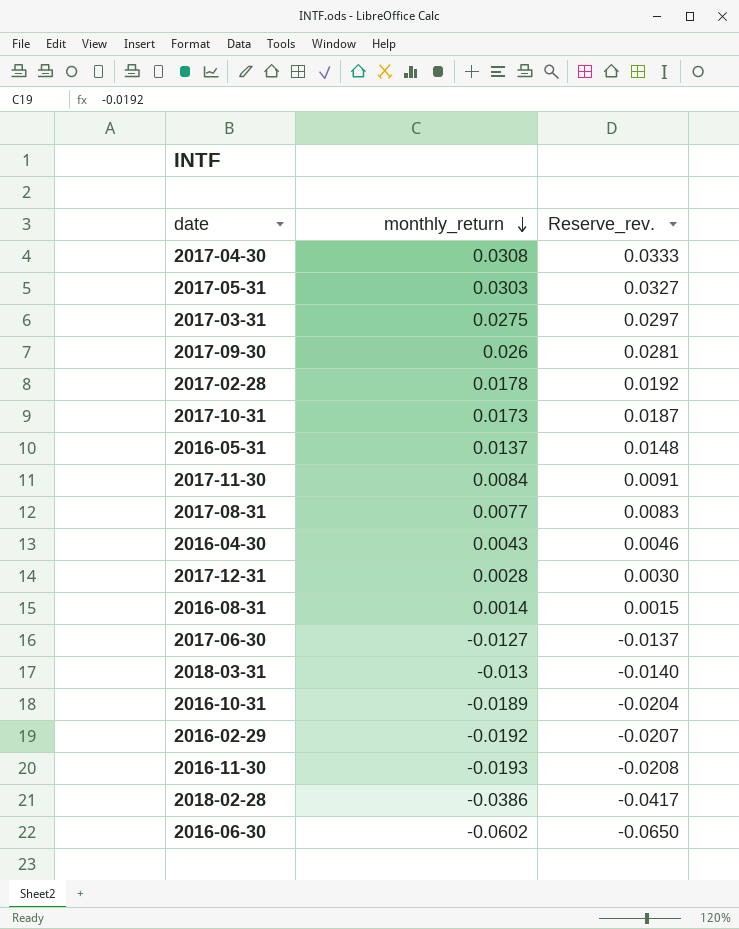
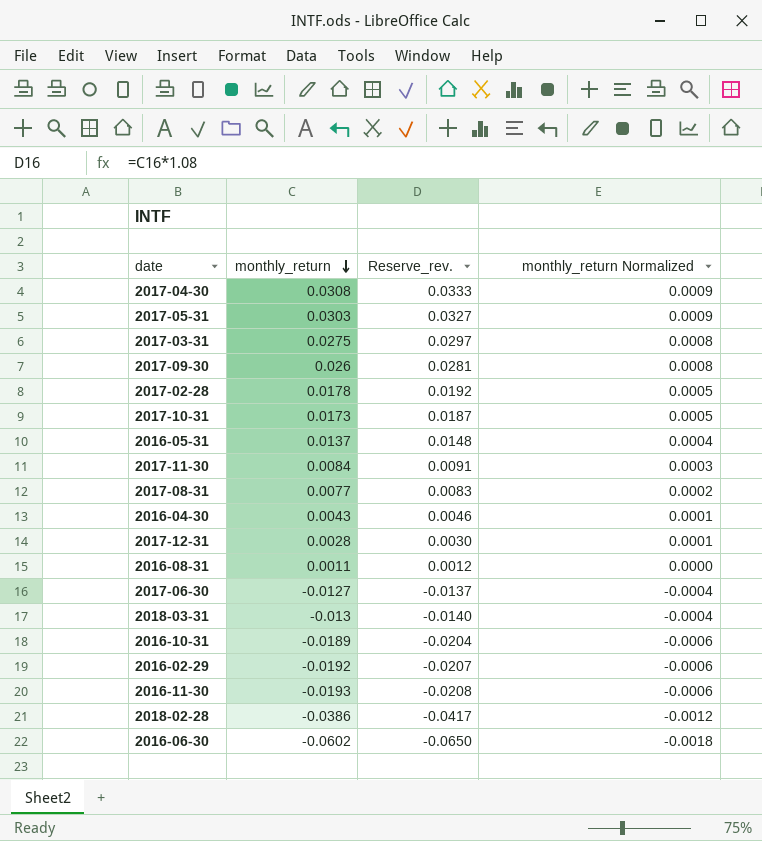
column monthly_return Normalized | formula: none -> [monthly_return] * 0.03
2016-08-31 | monthly_return: 0.0014 -> 0.0011
2016-08-31 | Reserve_rev.: 0.0015 -> 0.0012

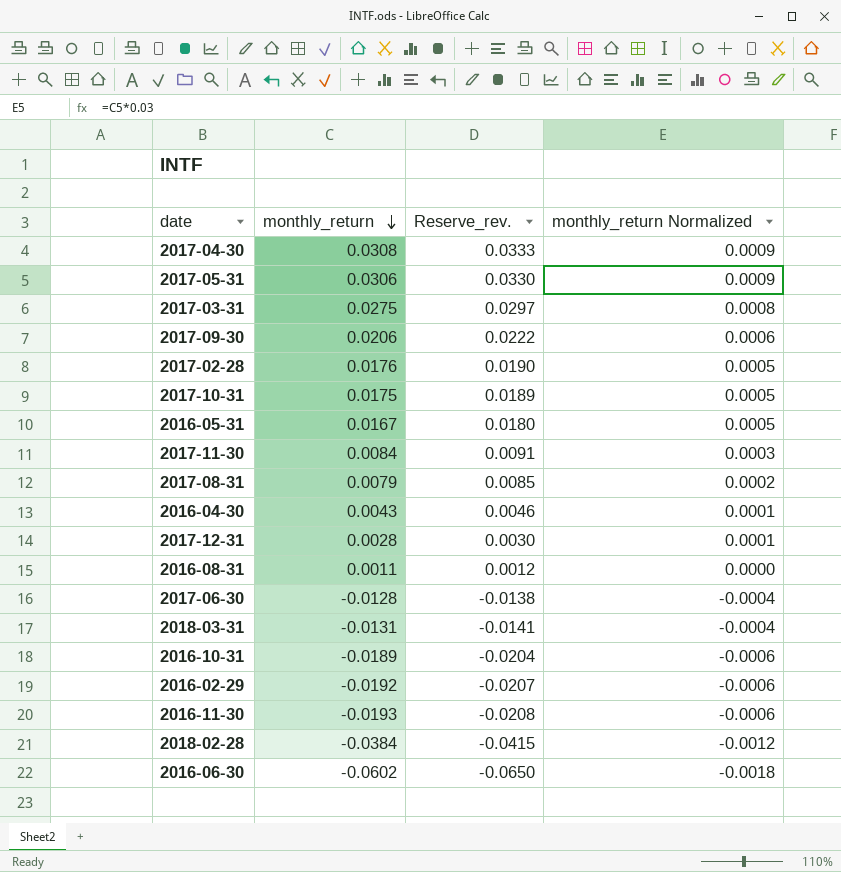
2017-05-31 | monthly_return: 0.0303 -> 0.0306
2017-05-31 | Reserve_rev.: 0.0327 -> 0.0330
2017-09-30 | monthly_return: 0.026 -> 0.0206
2017-09-30 | Reserve_rev.: 0.0281 -> 0.0222
2017-09-30 | monthly_return Normalized: 0.0008 -> 0.0006
2017-02-28 | monthly_return: 0.0178 -> 0.0176
2017-02-28 | Reserve_rev.: 0.0192 -> 0.0190
2017-10-31 | monthly_return: 0.0173 -> 0.0175
2017-10-31 | Reserve_rev.: 0.0187 -> 0.0189
2016-05-31 | monthly_return: 0.0137 -> 0.0167
2016-05-31 | Reserve_rev.: 0.0148 -> 0.0180
2016-05-31 | monthly_return Normalized: 0.0004 -> 0.0005
2017-08-31 | monthly_return: 0.0077 -> 0.0079
2017-08-31 | Reserve_rev.: 0.0083 -> 0.0085
2017-06-30 | monthly_return: -0.0127 -> -0.0128
2017-06-30 | Reserve_rev.: -0.0137 -> -0.0138
2018-03-31 | monthly_return: -0.013 -> -0.0131
2018-03-31 | Reserve_rev.: -0.0140 -> -0.0141
2018-02-28 | monthly_return: -0.0386 -> -0.0384
2018-02-28 | Reserve_rev.: -0.0417 -> -0.0415

